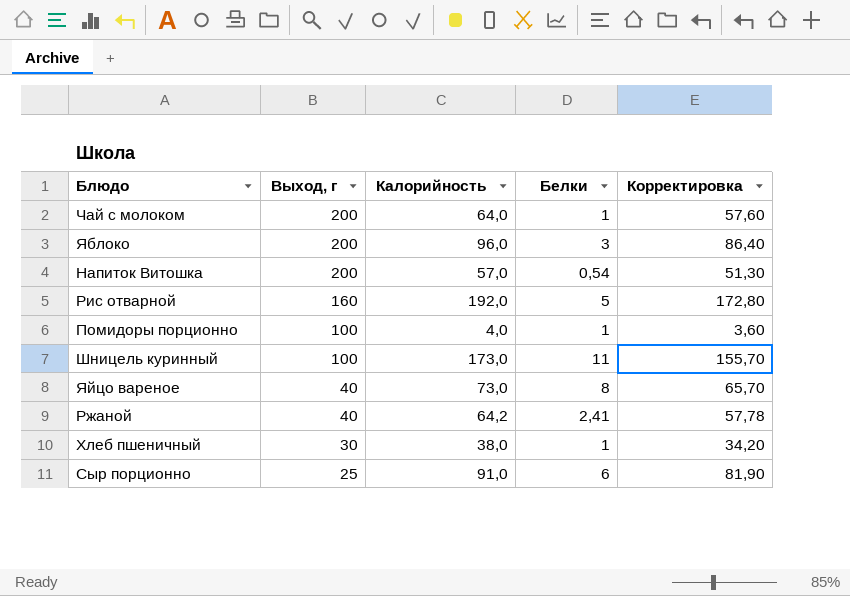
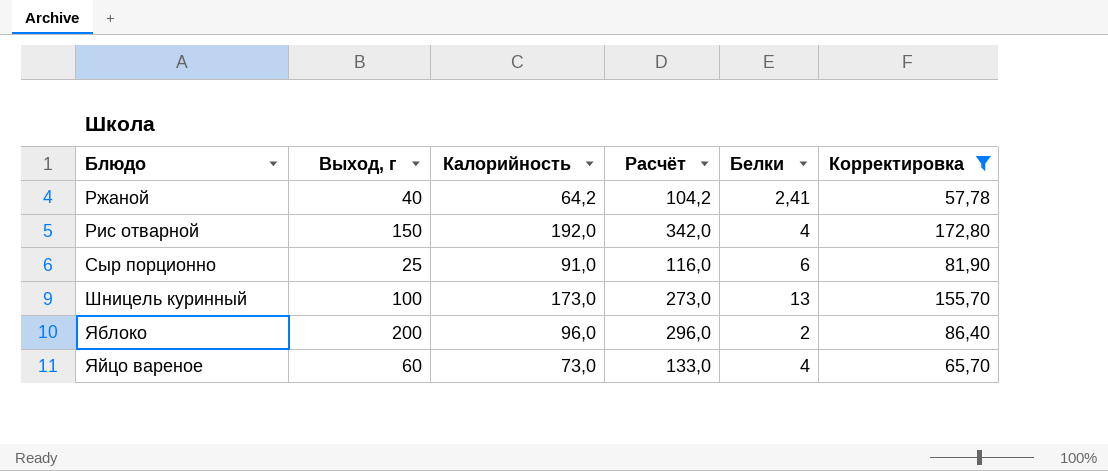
filter: none -> Корректировка >= 57,78
row order: Выход, г descending -> Блюдо ascending
column Расчёт | formula: none -> [Выход, г] + [Калорийность]
Рис отварной | Выход, г: 160 -> 150
Рис отварной | Белки: 5 -> 4
Шницель куринный | Белки: 11 -> 13
Яблоко | Белки: 3 -> 2
Яйцо вареное | Выход, г: 40 -> 60
Яйцо вареное | Белки: 8 -> 4

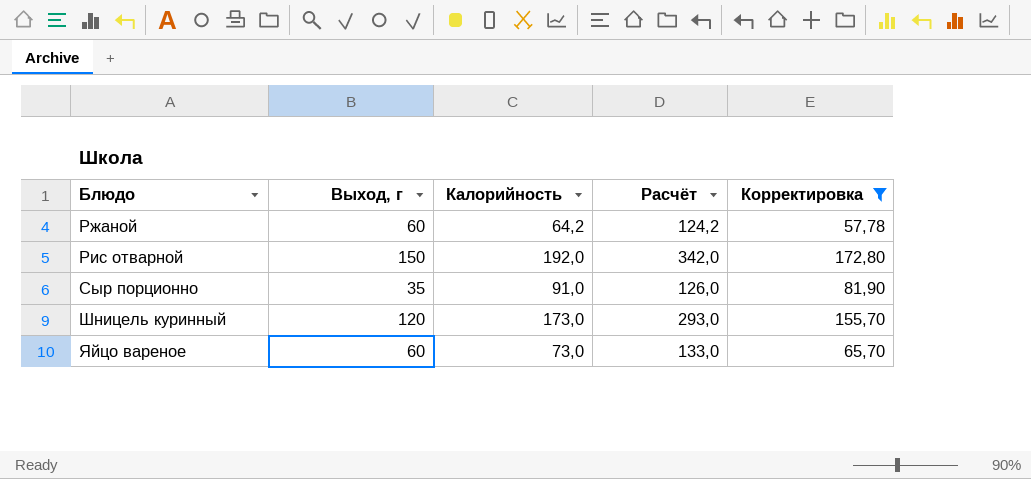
column Белки | position: 5 -> none
row Яблоко: 200 | 96,0 | 296,0 | 2 | 86,40 -> none
Ржаной | Выход, г: 40 -> 60
Ржаной | Расчёт: 104,2 -> 124,2
Сыр порционно | Выход, г: 25 -> 35
Сыр порционно | Расчёт: 116,0 -> 126,0
Шницель куринный | Выход, г: 100 -> 120
Шницель куринный | Расчёт: 273,0 -> 293,0

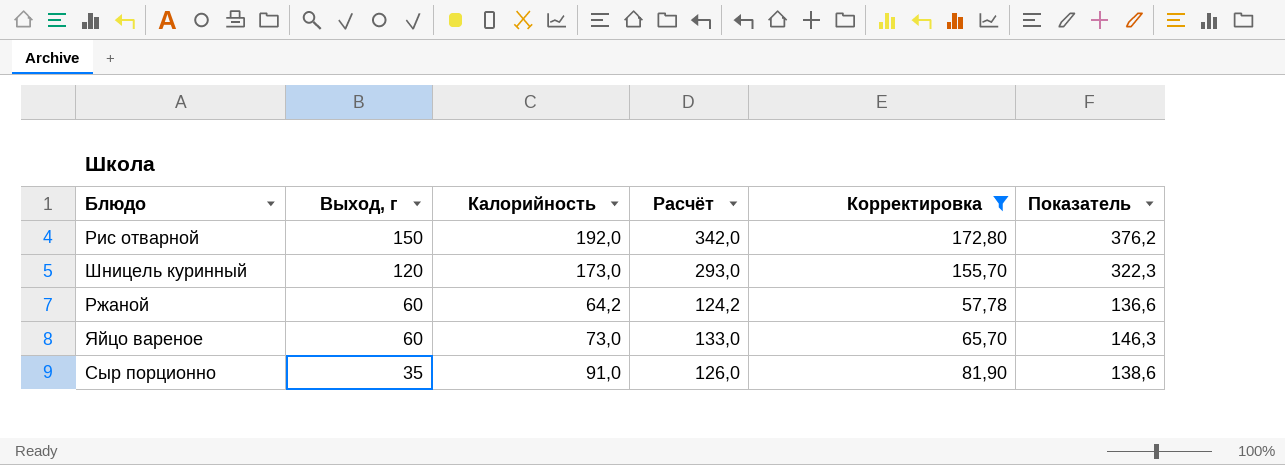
row order: Блюдо ascending -> Выход, г descending
column Показатель | formula: none -> [Расчёт] * 1,1

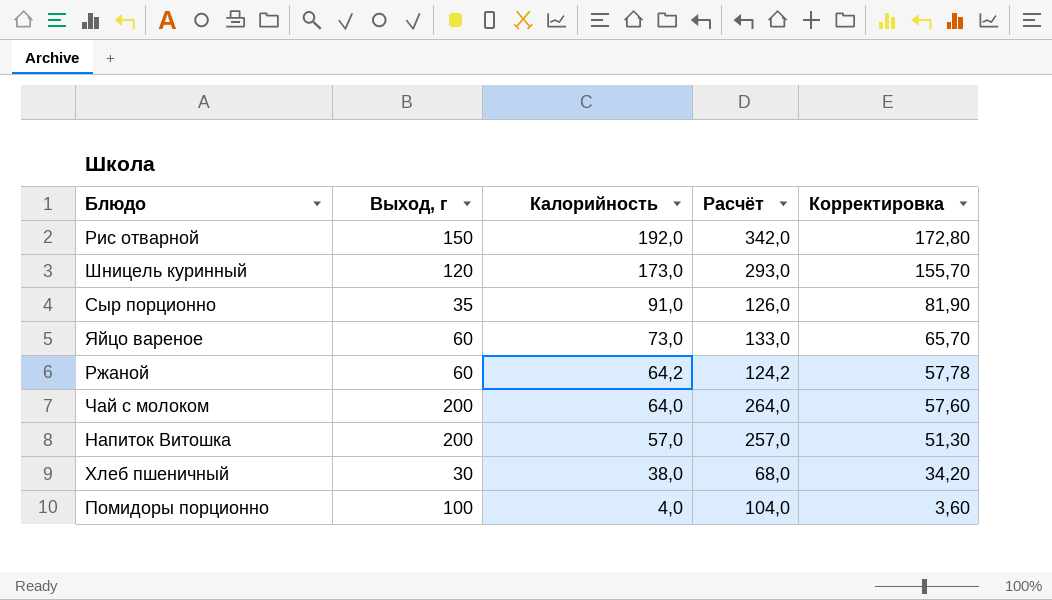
filter: Корректировка >= 57,78 -> none
row order: Выход, г descending -> Калорийность descending
column Показатель | formula: [Расчёт] * 1,1 -> none

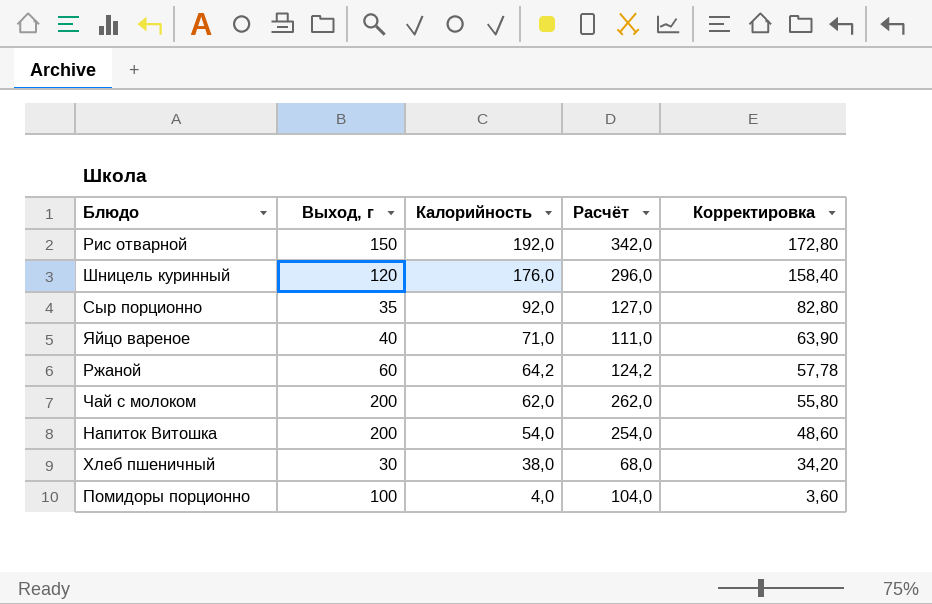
Шницель куринный | Калорийность: 173,0 -> 176,0
Шницель куринный | Расчёт: 293,0 -> 296,0
Шницель куринный | Корректировка: 155,70 -> 158,40
Сыр порционно | Калорийность: 91,0 -> 92,0
Сыр порционно | Расчёт: 126,0 -> 127,0
Сыр порционно | Корректировка: 81,90 -> 82,80
Яйцо вареное | Выход, г: 60 -> 40
Яйцо вареное | Калорийность: 73,0 -> 71,0
Яйцо вареное | Расчёт: 133,0 -> 111,0
Яйцо вареное | Корректировка: 65,70 -> 63,90
Чай с молоком | Калорийность: 64,0 -> 62,0
Чай с молоком | Расчёт: 264,0 -> 262,0
Чай с молоком | Корректировка: 57,60 -> 55,80
Напиток Витошка | Калорийность: 57,0 -> 54,0
Напиток Витошка | Расчёт: 257,0 -> 254,0
Напиток Витошка | Корректировка: 51,30 -> 48,60

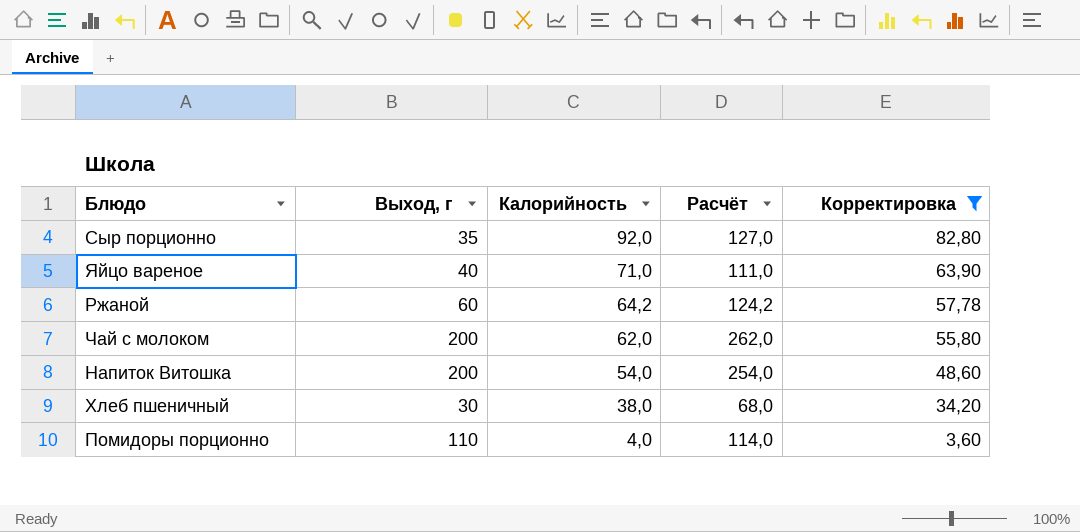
filter: none -> Корректировка <= 82,80
Помидоры порционно | Выход, г: 100 -> 110
Помидоры порционно | Расчёт: 104,0 -> 114,0

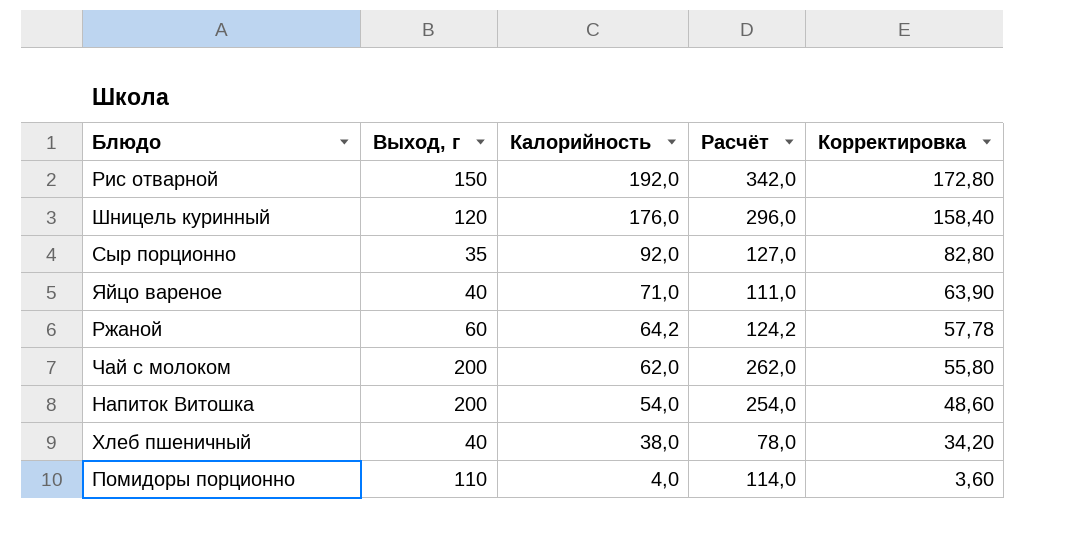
filter: Корректировка <= 82,80 -> none
Хлеб пшеничный | Выход, г: 30 -> 40
Хлеб пшеничный | Расчёт: 68,0 -> 78,0

